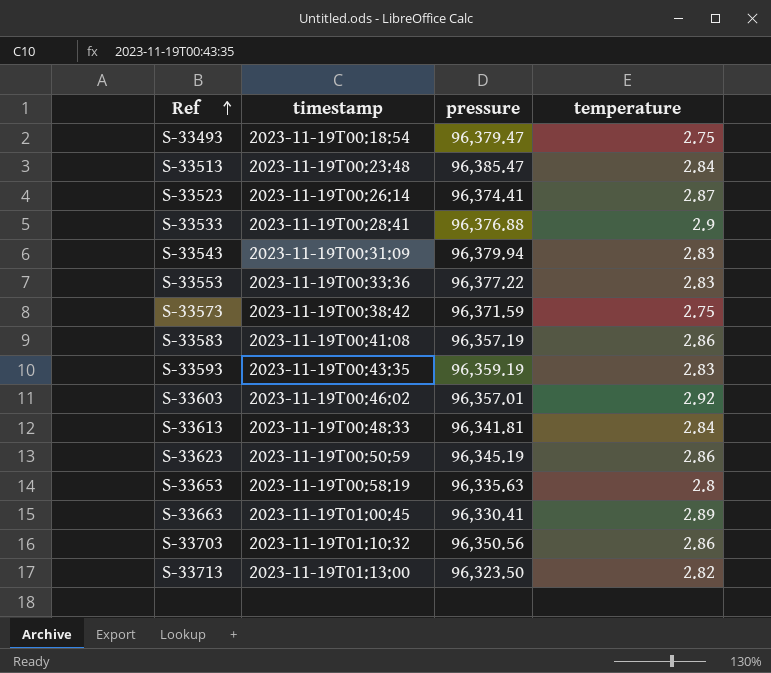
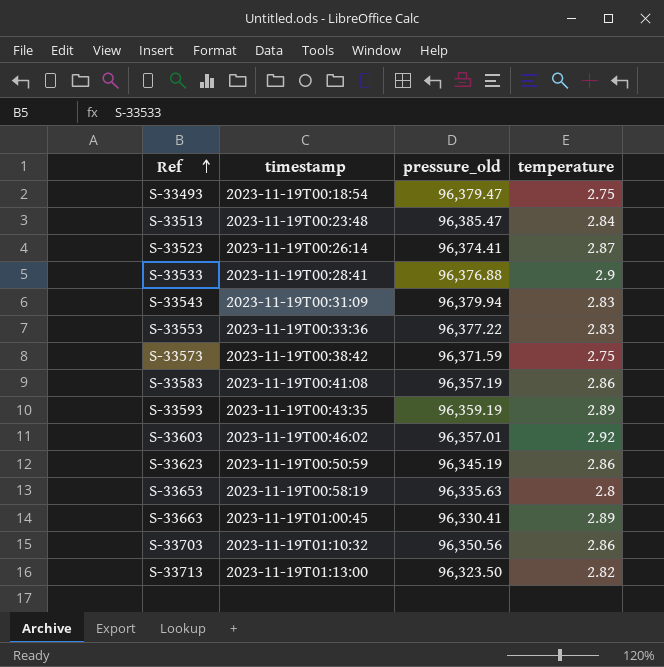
column name: pressure -> pressure_old
row S-33613: 2023-11-19T00:48:33 | 96,341.81 | 2.84 -> none
S-33593 | temperature: 2.83 -> 2.89

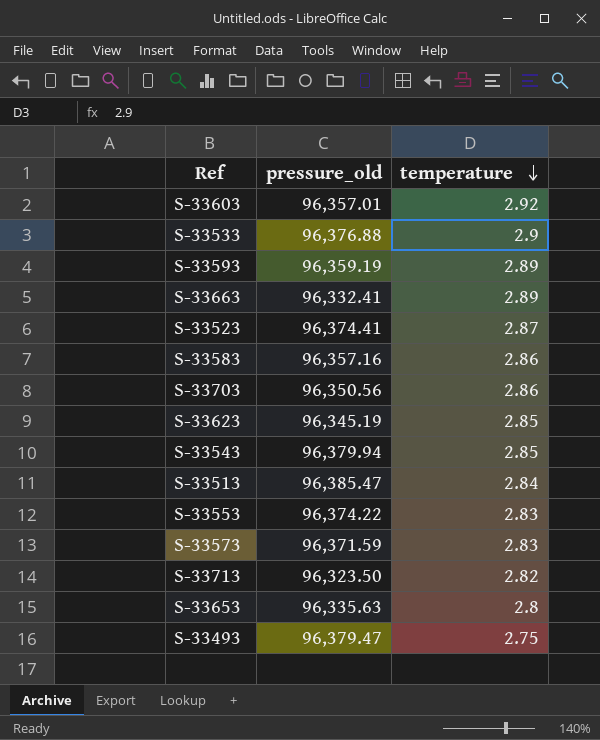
row order: Ref ascending -> temperature descending
column timestamp | position: 2 -> none
S-33663 | pressure_old: 96,330.41 -> 96,332.41
S-33583 | pressure_old: 96,357.19 -> 96,357.16
S-33623 | temperature: 2.86 -> 2.85
S-33543 | temperature: 2.83 -> 2.85
S-33553 | pressure_old: 96,377.22 -> 96,374.22
S-33573 | temperature: 2.75 -> 2.83

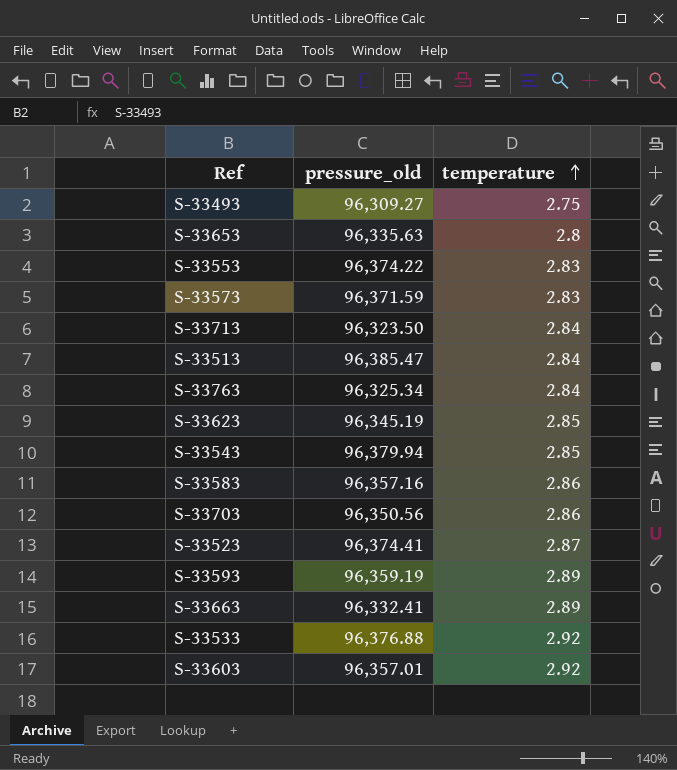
row order: temperature descending -> temperature ascending
S-33493 | pressure_old: 96,379.47 -> 96,309.27
S-33713 | temperature: 2.82 -> 2.84
row S-33763: none -> 96,325.34 | 2.84
S-33533 | temperature: 2.9 -> 2.92

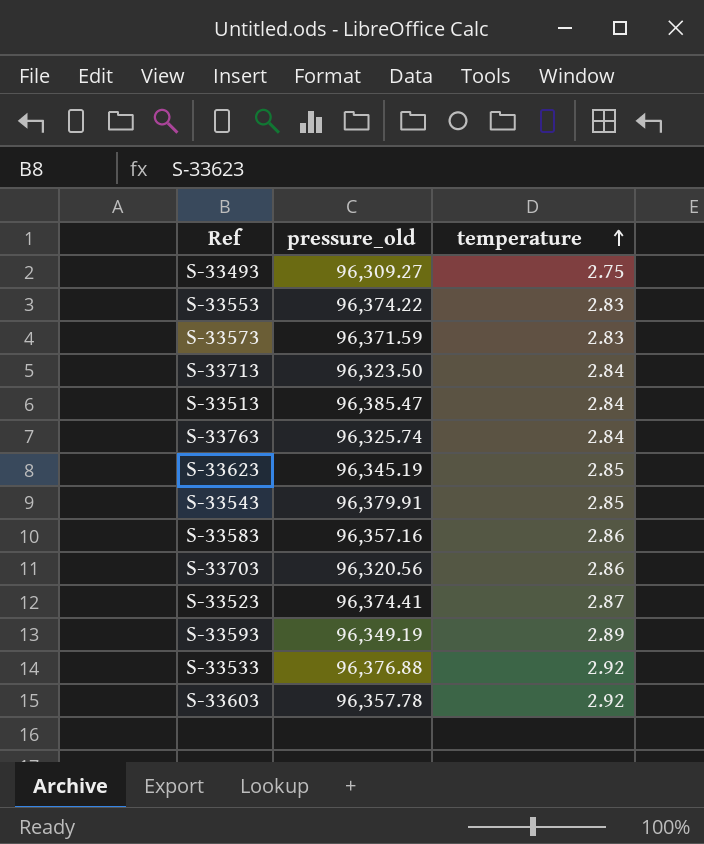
row S-33653: 96,335.63 | 2.8 -> none
row S-33663: 96,332.41 | 2.89 -> none
S-33763 | pressure_old: 96,325.34 -> 96,325.74
S-33543 | pressure_old: 96,379.94 -> 96,379.91
S-33703 | pressure_old: 96,350.56 -> 96,320.56
S-33593 | pressure_old: 96,359.19 -> 96,349.19
S-33603 | pressure_old: 96,357.01 -> 96,357.78

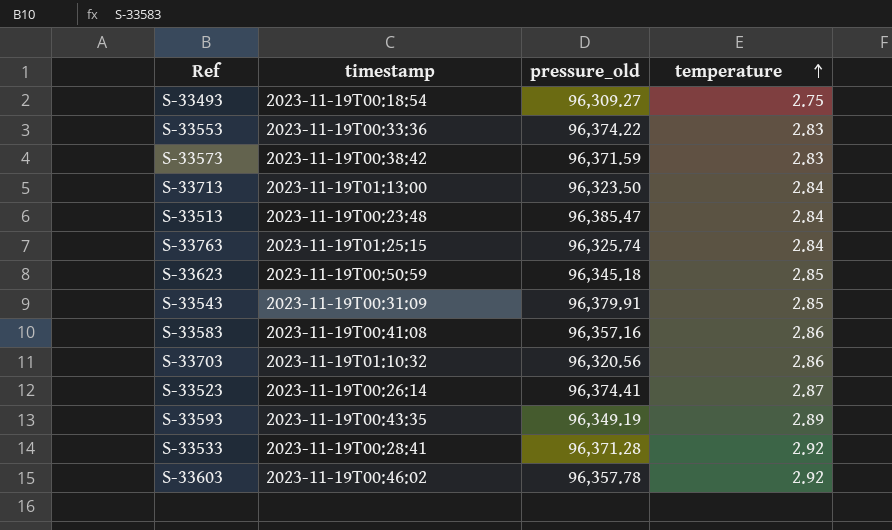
column timestamp | position: none -> 2
S-33623 | pressure_old: 96,345.19 -> 96,345.18
S-33533 | pressure_old: 96,376.88 -> 96,371.28

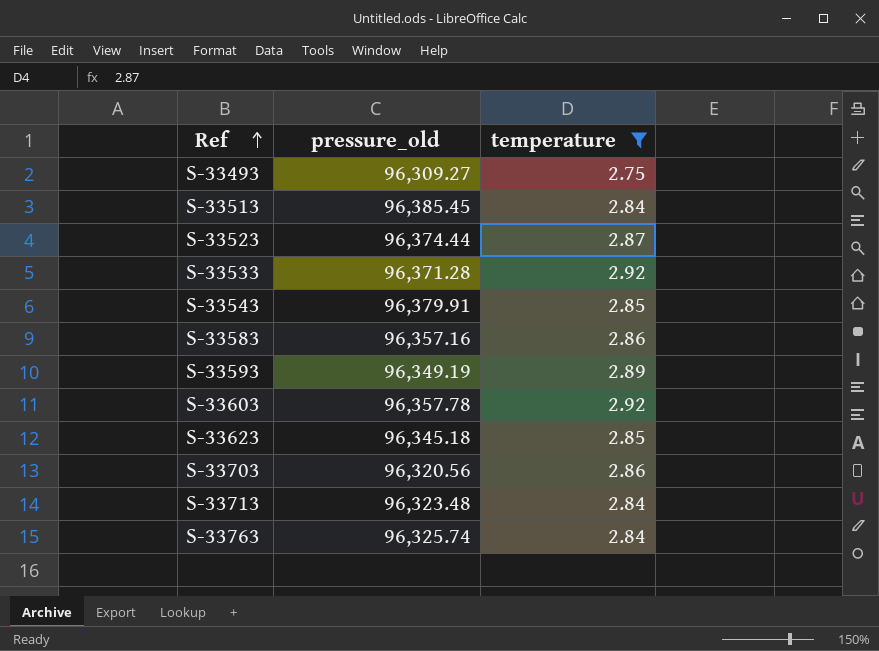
filter: none -> temperature != 2.83
row order: temperature ascending -> Ref ascending
column timestamp | position: 2 -> none
S-33513 | pressure_old: 96,385.47 -> 96,385.45
S-33523 | pressure_old: 96,374.41 -> 96,374.44
S-33713 | pressure_old: 96,323.50 -> 96,323.48

